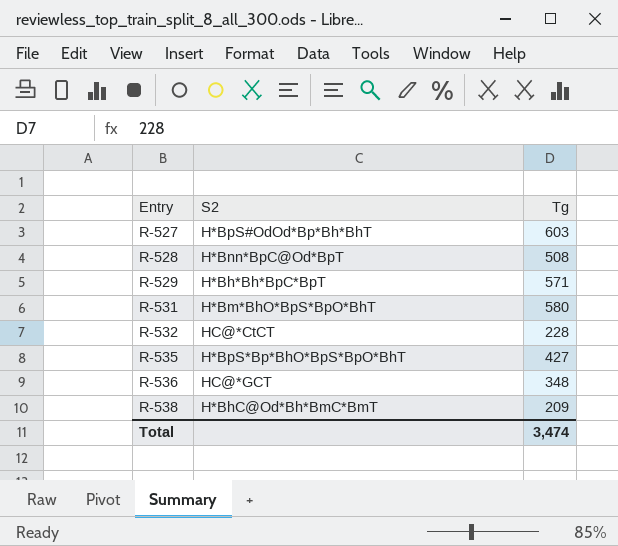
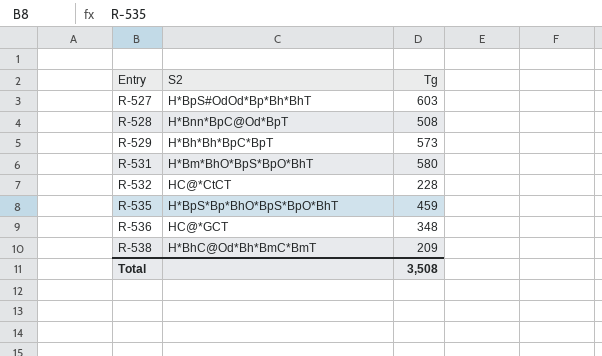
R-529 | Tg: 571 -> 573
R-535 | Tg: 427 -> 459
Total | Tg: 3,474 -> 3,508

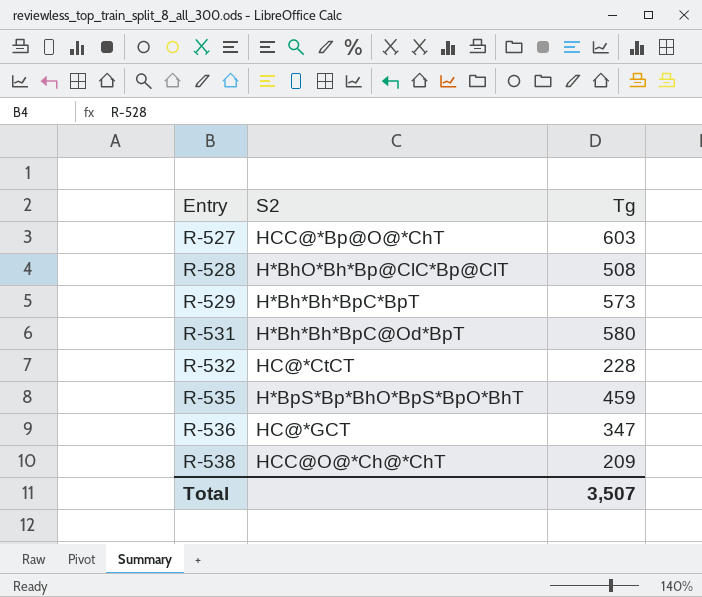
R-527 | S2: H*BpS#OdOd*Bp*Bh*BhT -> HCC@*Bp@O@*ChT
R-528 | S2: H*Bnn*BpC@Od*BpT -> H*BhO*Bh*Bp@ClC*Bp@ClT
R-531 | S2: H*Bm*BhO*BpS*BpO*BhT -> H*Bh*Bh*BpC@Od*BpT
R-536 | Tg: 348 -> 347
R-538 | S2: H*BhC@Od*Bh*BmC*BmT -> HCC@O@*Ch@*ChT
Total | Tg: 3,508 -> 3,507

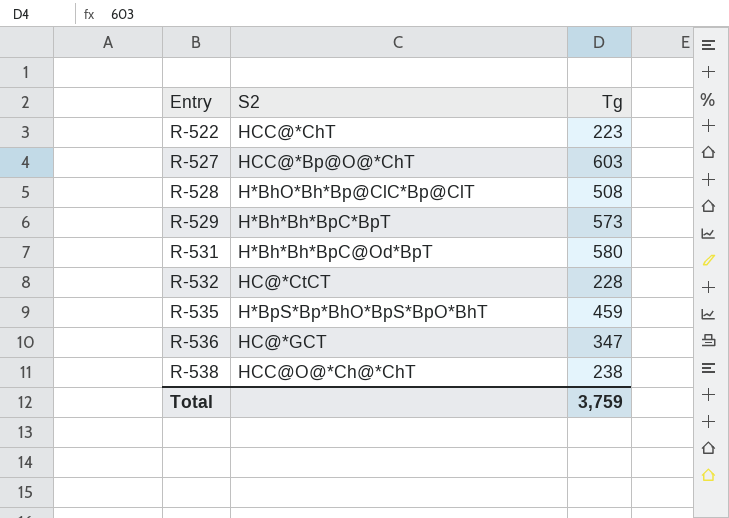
row R-522: none -> HCC@*ChT | 223
R-538 | Tg: 209 -> 238
Total | Tg: 3,507 -> 3,759

